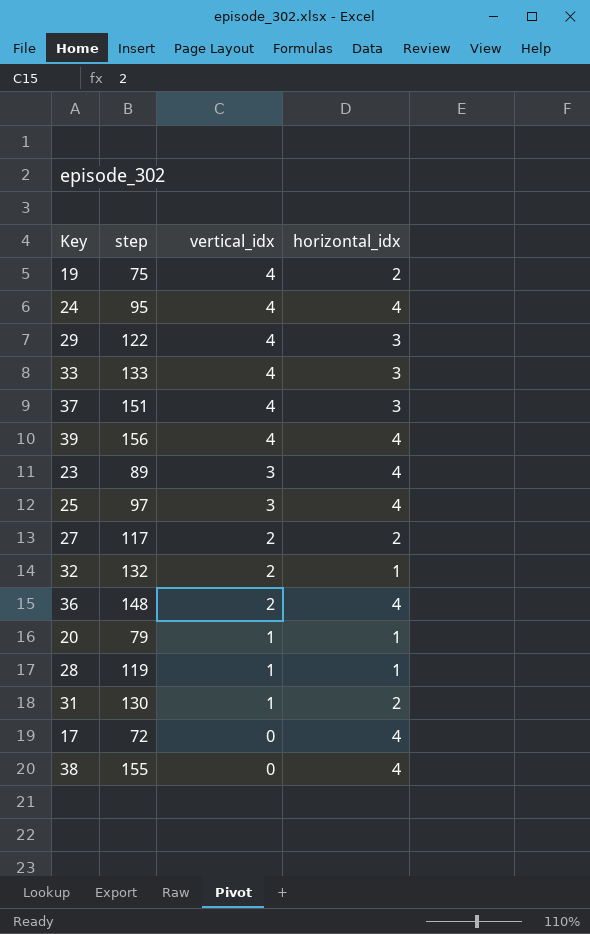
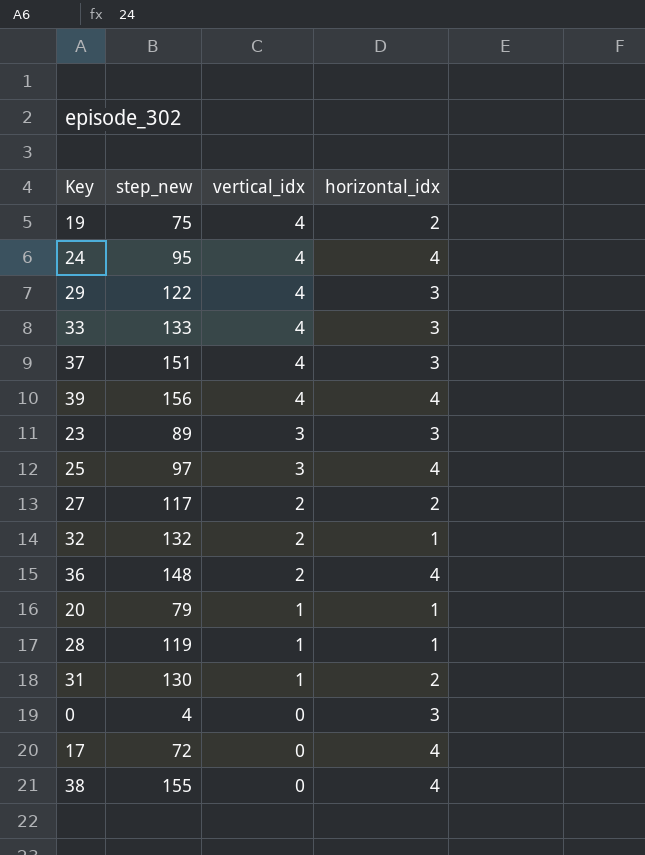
column name: step -> step_new
23 | horizontal_idx: 4 -> 3
row 0: none -> 4 | 0 | 3

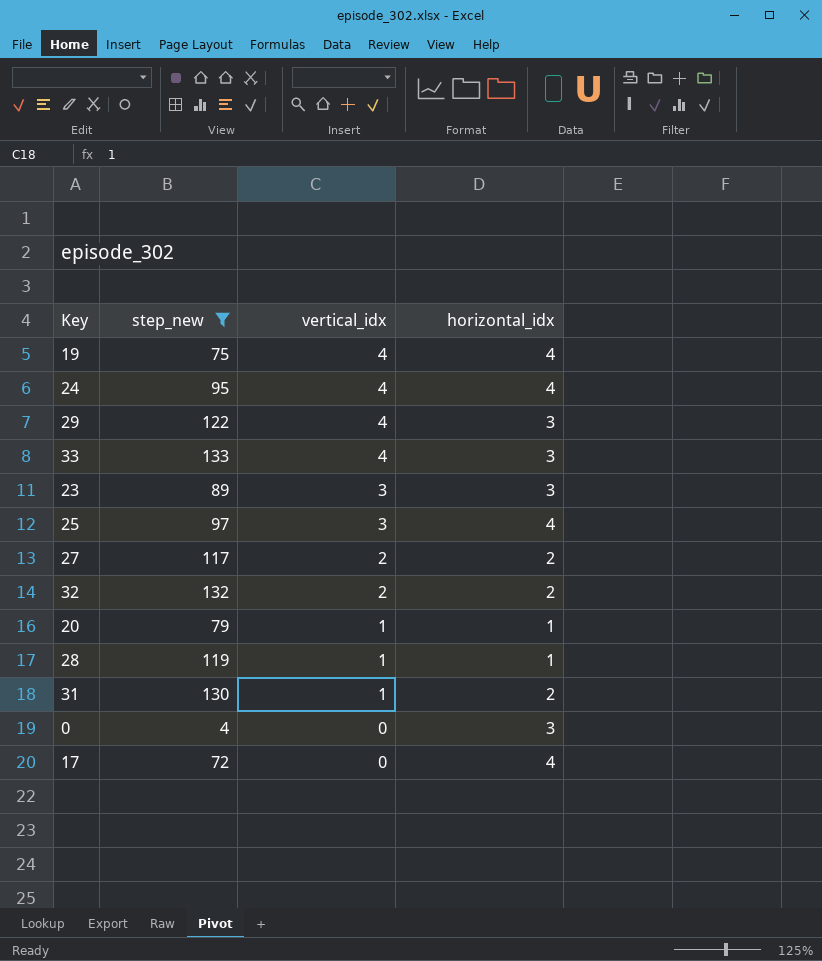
filter: none -> step_new <= 133
19 | horizontal_idx: 2 -> 4
32 | horizontal_idx: 1 -> 2

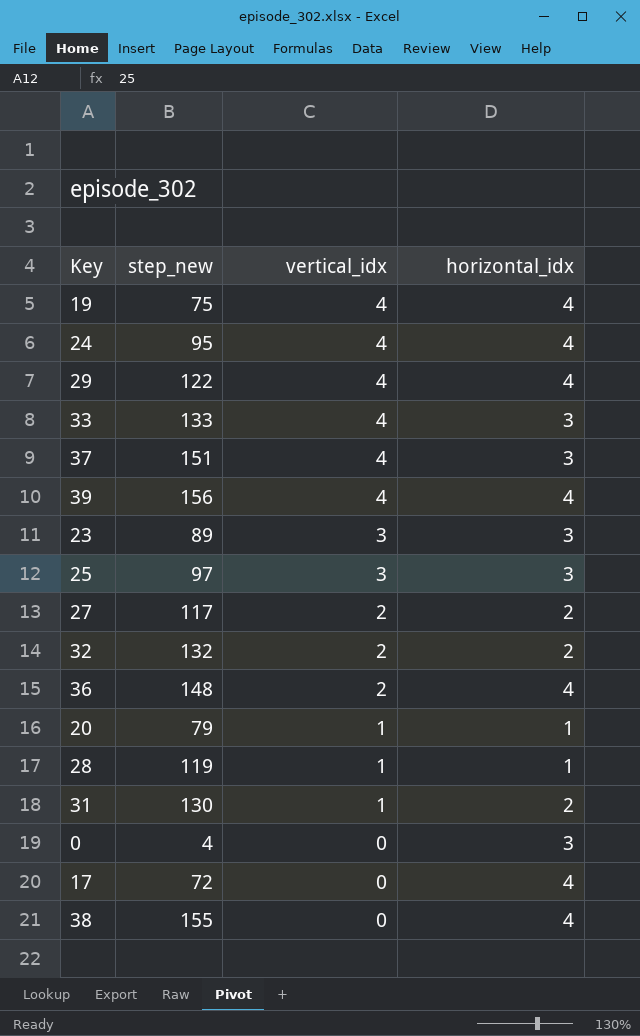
filter: step_new <= 133 -> none
29 | horizontal_idx: 3 -> 4
25 | horizontal_idx: 4 -> 3

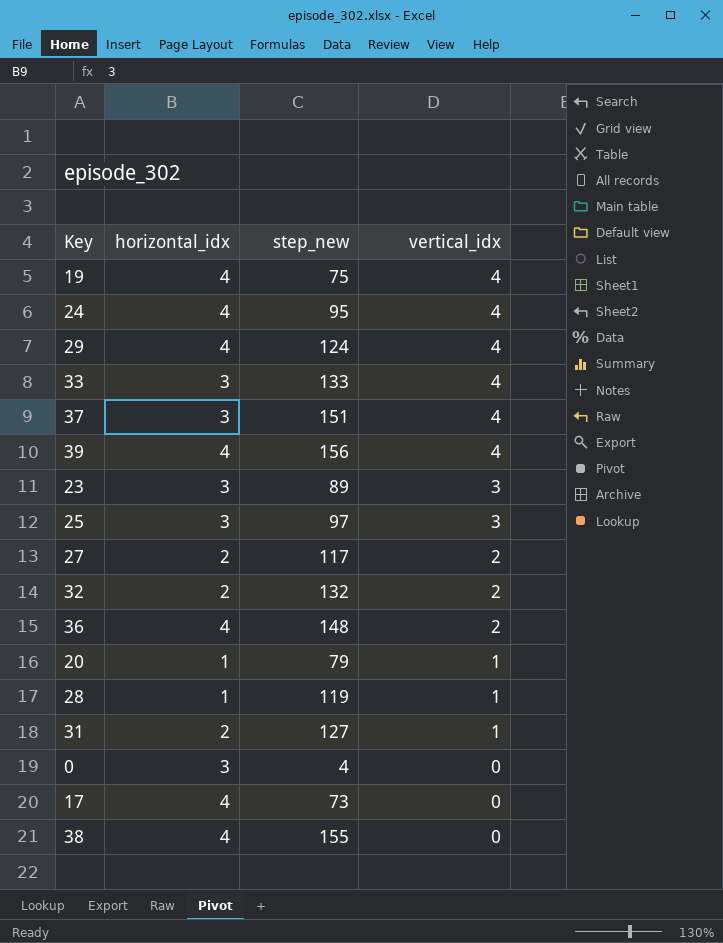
column horizontal_idx | position: 4 -> 2
29 | step_new: 122 -> 124
31 | step_new: 130 -> 127
17 | step_new: 72 -> 73

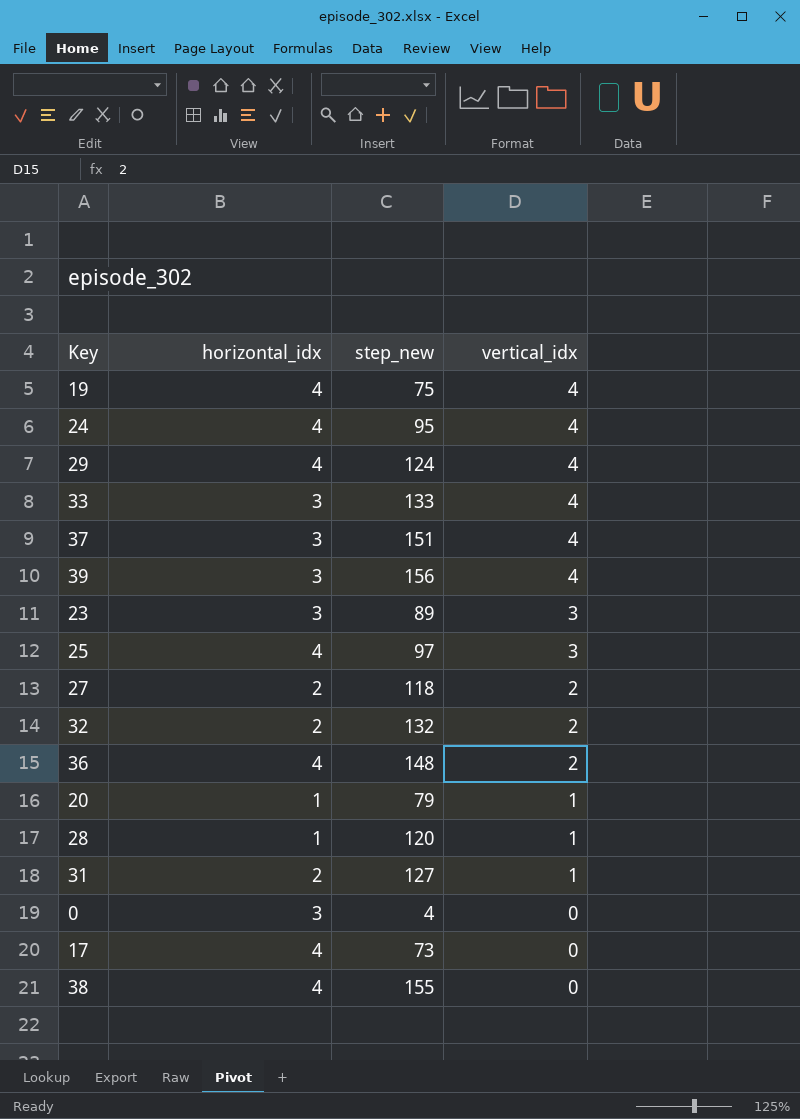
39 | horizontal_idx: 4 -> 3
25 | horizontal_idx: 3 -> 4
27 | step_new: 117 -> 118
28 | step_new: 119 -> 120

